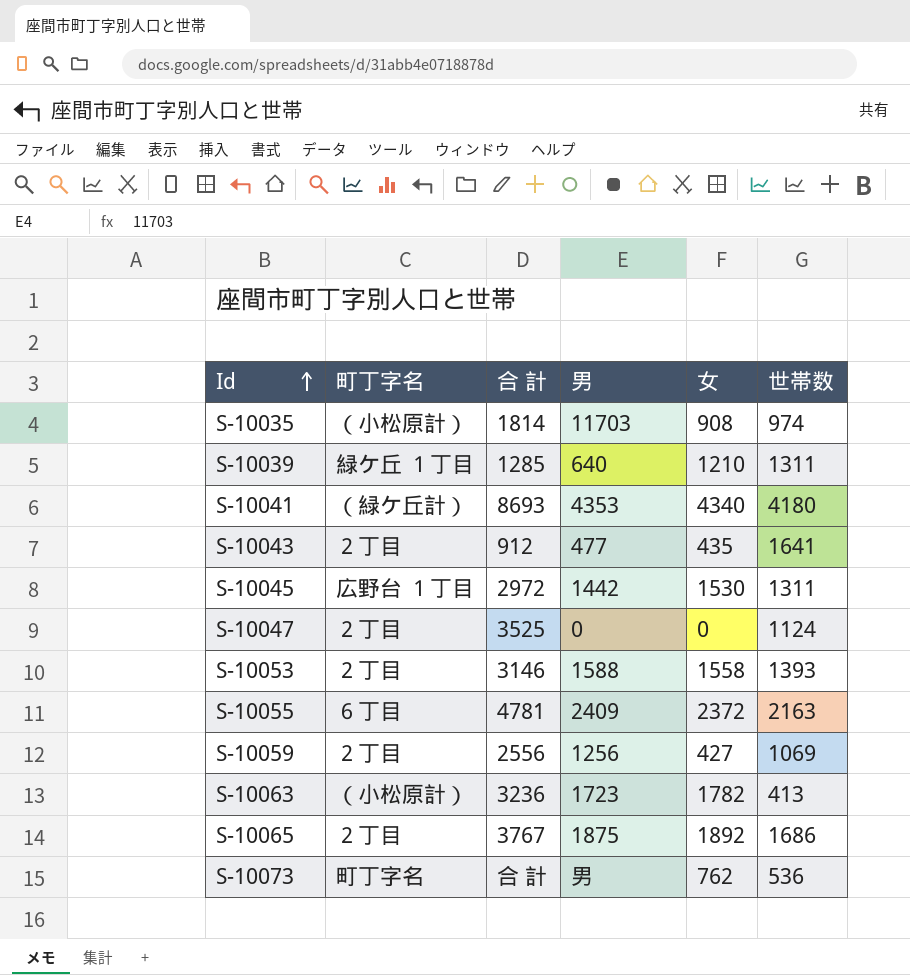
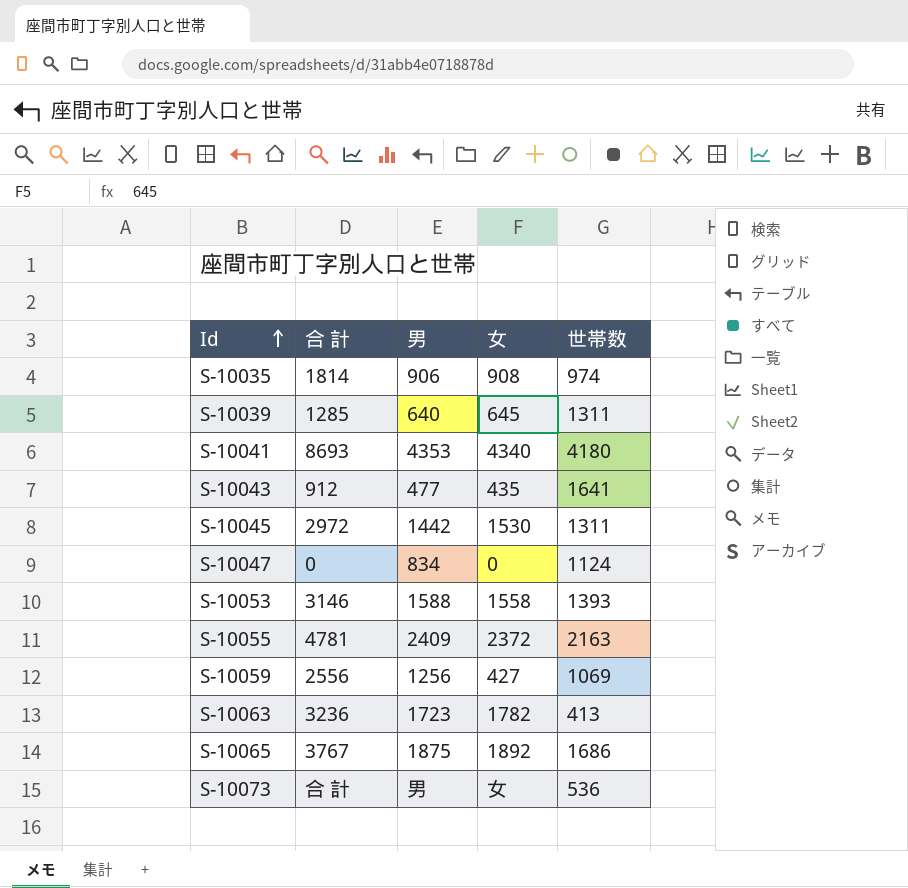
column 町丁字名 | position: 2 -> none
S-10035 | 男: 11703 -> 906
S-10039 | 女: 1210 -> 645
S-10047 | 合 計: 3525 -> 0
S-10047 | 男: 0 -> 834
S-10073 | 女: 762 -> 女

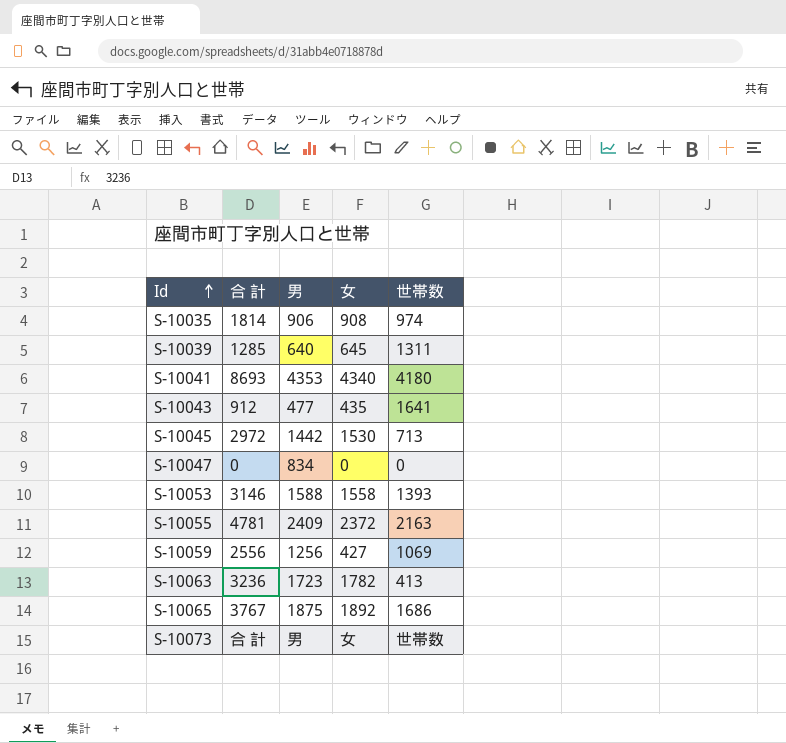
S-10045 | 世帯数: 1311 -> 713
S-10047 | 世帯数: 1124 -> 0
S-10073 | 世帯数: 536 -> 世帯数

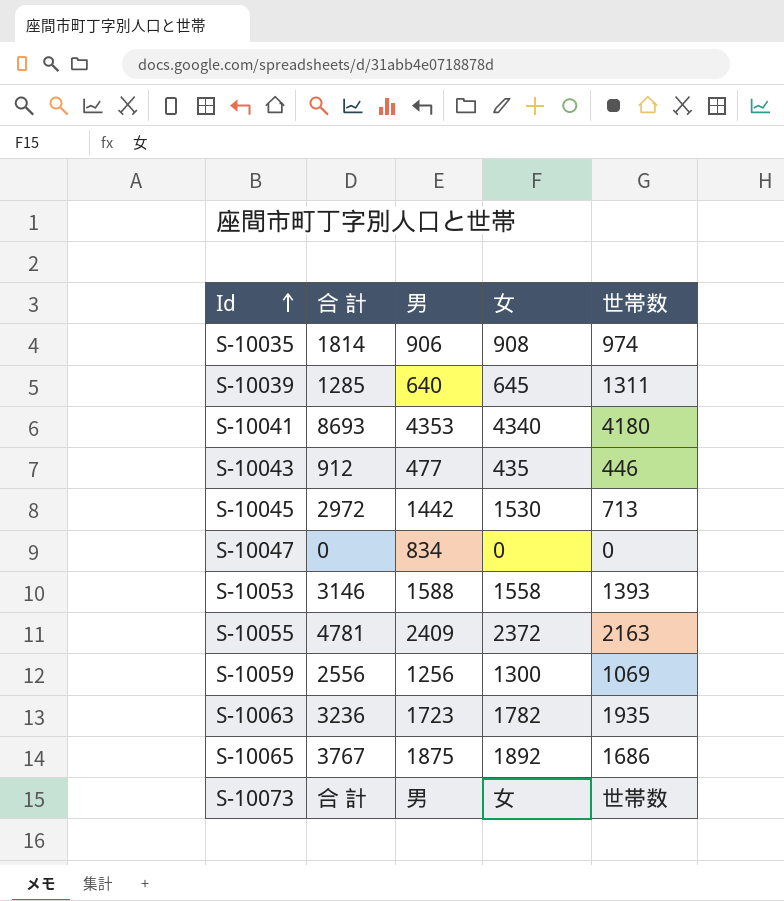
S-10043 | 世帯数: 1641 -> 446
S-10059 | 女: 427 -> 1300
S-10063 | 世帯数: 413 -> 1935

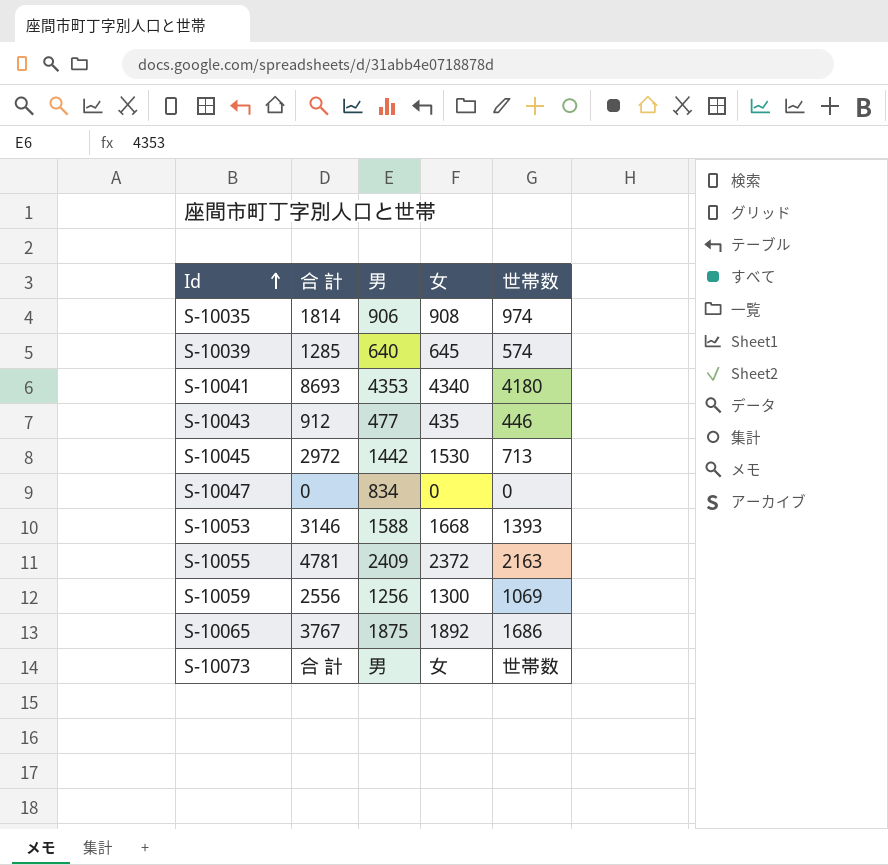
row S-10063: 3236 | 1723 | 1782 | 1935 -> none
S-10039 | 世帯数: 1311 -> 574
S-10053 | 女: 1558 -> 1668

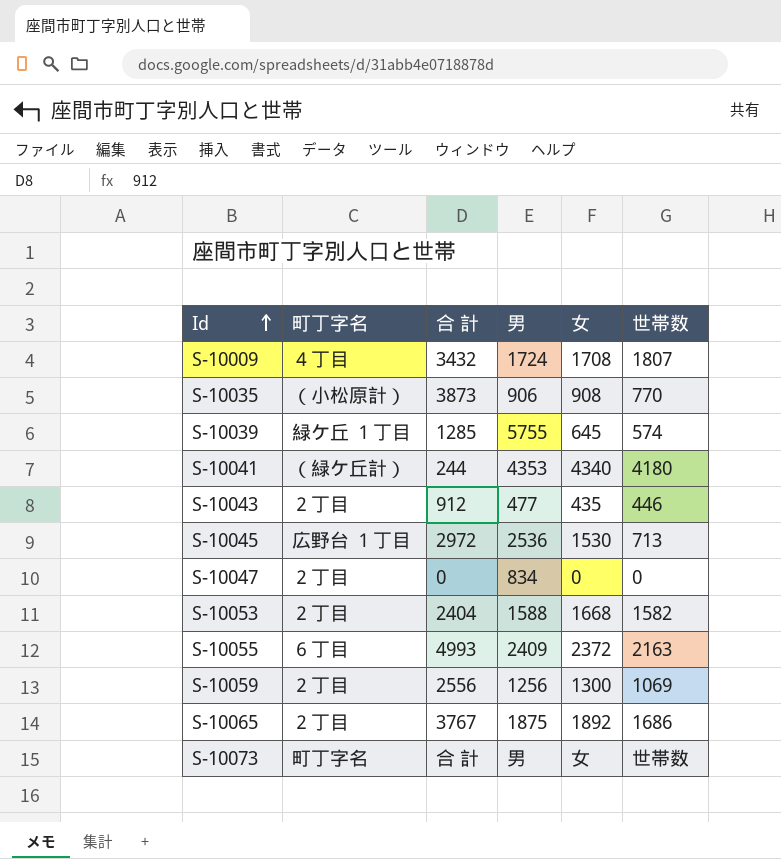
column 町丁字名 | position: none -> 2
row S-10009: none -> ４丁目 | 3432 | 1724 | 1708 | 1807
S-10035 | 合 計: 1814 -> 3873
S-10035 | 世帯数: 974 -> 770
S-10039 | 男: 640 -> 5755
S-10041 | 合 計: 8693 -> 244
S-10045 | 男: 1442 -> 2536
S-10053 | 合 計: 3146 -> 2404
S-10053 | 世帯数: 1393 -> 1582
S-10055 | 合 計: 4781 -> 4993

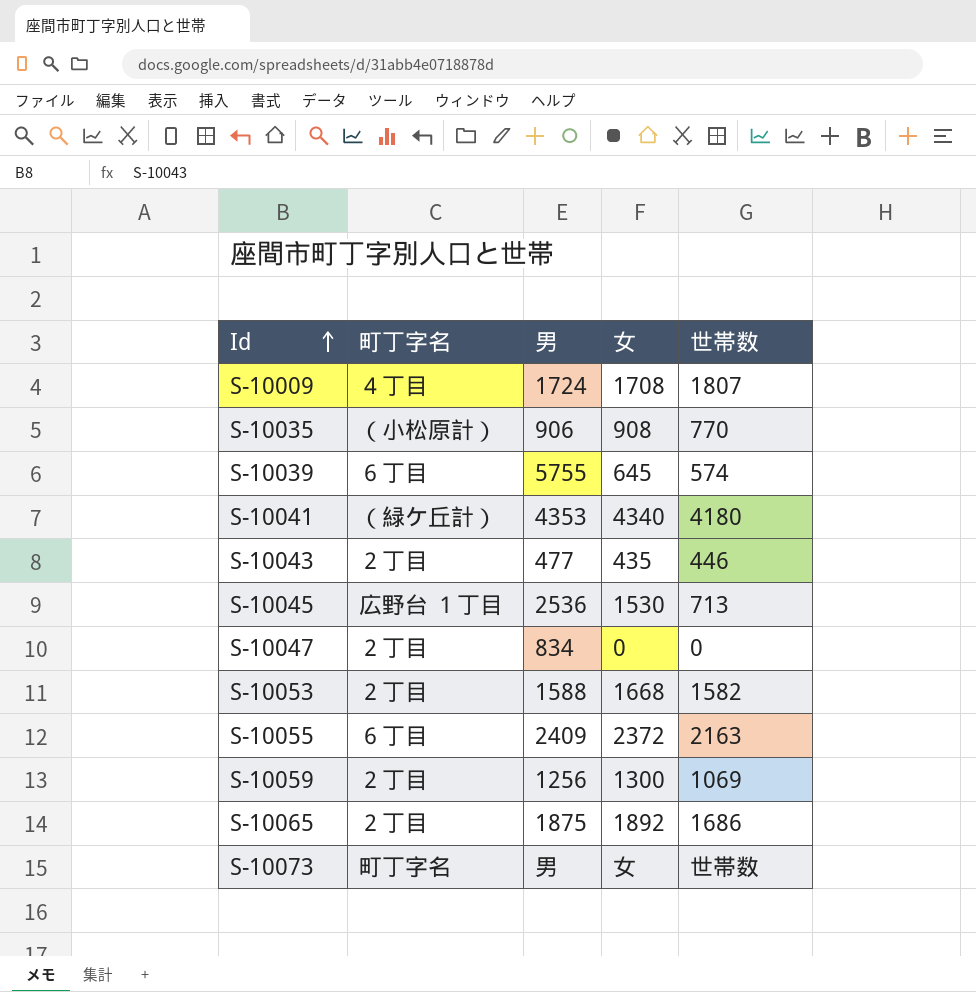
column 合 計 | position: 3 -> none
S-10039 | 町丁字名: 緑ケ丘 １丁目 -> ６丁目

